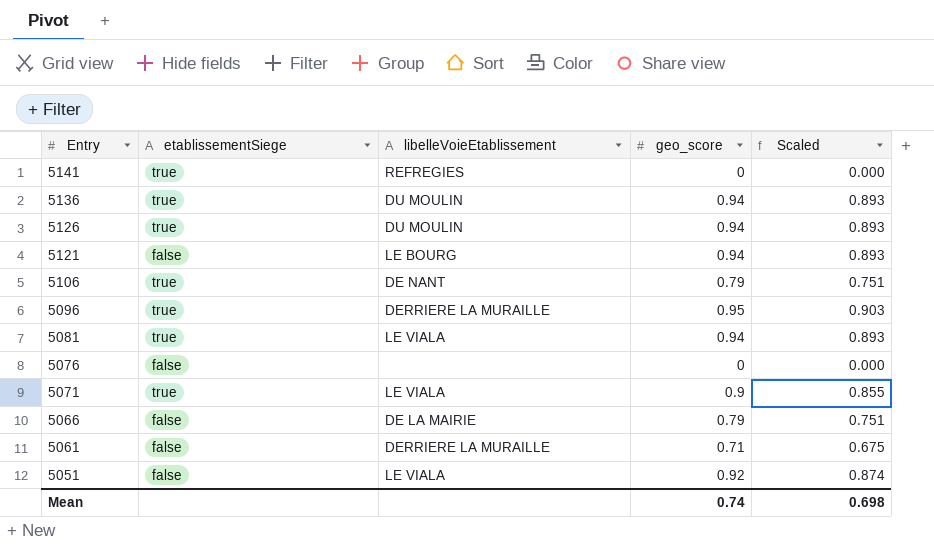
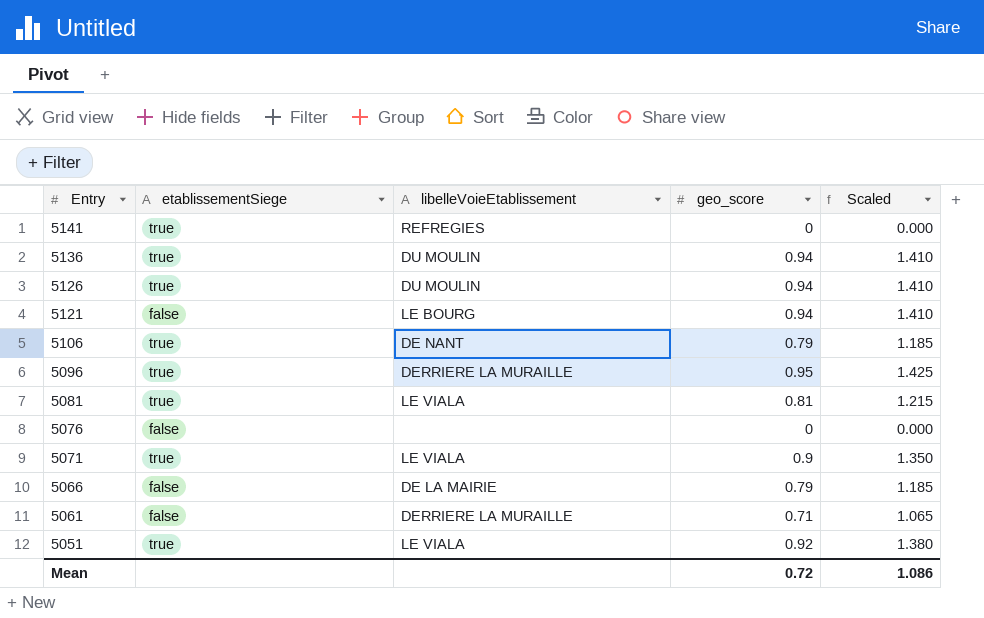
column Scaled | formula: [geo_score] * 0.95 -> [geo_score] * 1.5
5081 | geo_score: 0.94 -> 0.81
5051 | etablissementSiege: false -> true
Mean | geo_score: 0.74 -> 0.72
Mean | Scaled: 0.698 -> 1.086

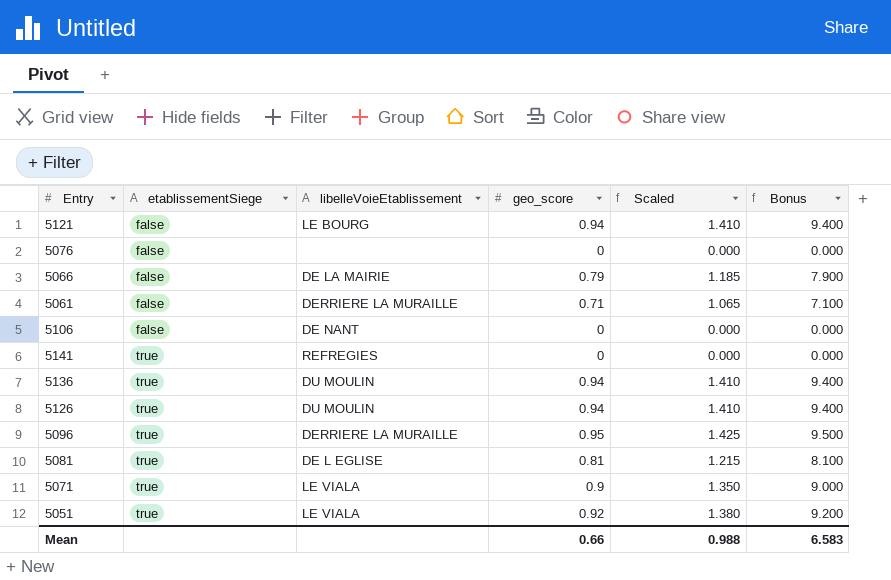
row order: Entry descending -> etablissementSiege ascending
column Bonus | formula: none -> [geo_score] * 10
5106 | etablissementSiege: true -> false
5106 | geo_score: 0.79 -> 0
5106 | Scaled: 1.185 -> 0.000
5081 | libelleVoieEtablissement: LE VIALA -> DE L EGLISE
Mean | geo_score: 0.72 -> 0.66
Mean | Scaled: 1.086 -> 0.988

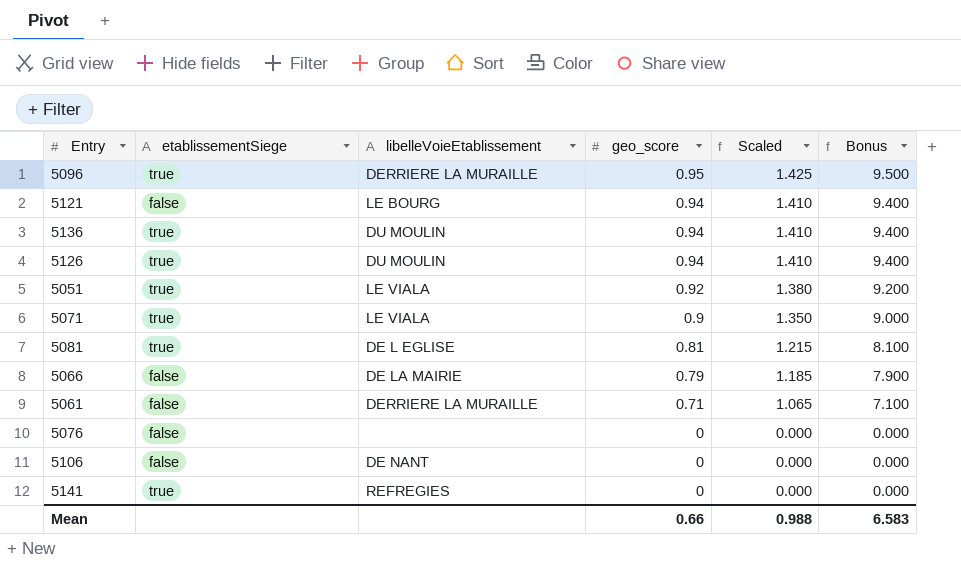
row order: etablissementSiege ascending -> geo_score descending

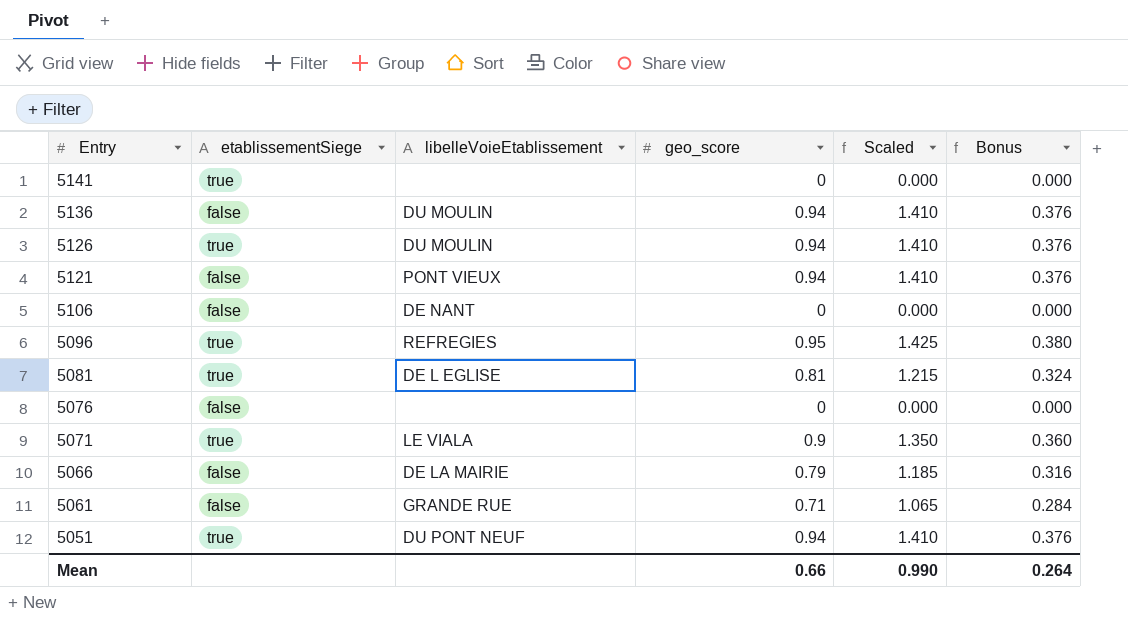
row order: geo_score descending -> Entry descending
column Bonus | formula: [geo_score] * 10 -> [geo_score] * 0.4
5141 | libelleVoieEtablissement: REFREGIES -> none
5136 | etablissementSiege: true -> false
5121 | libelleVoieEtablissement: LE BOURG -> PONT VIEUX
5096 | libelleVoieEtablissement: DERRIERE LA MURAILLE -> REFREGIES
5061 | libelleVoieEtablissement: DERRIERE LA MURAILLE -> GRANDE RUE
5051 | libelleVoieEtablissement: LE VIALA -> DU PONT NEUF
5051 | geo_score: 0.92 -> 0.94
5051 | Scaled: 1.380 -> 1.410
Mean | Scaled: 0.988 -> 0.990
Mean | Bonus: 6.583 -> 0.264

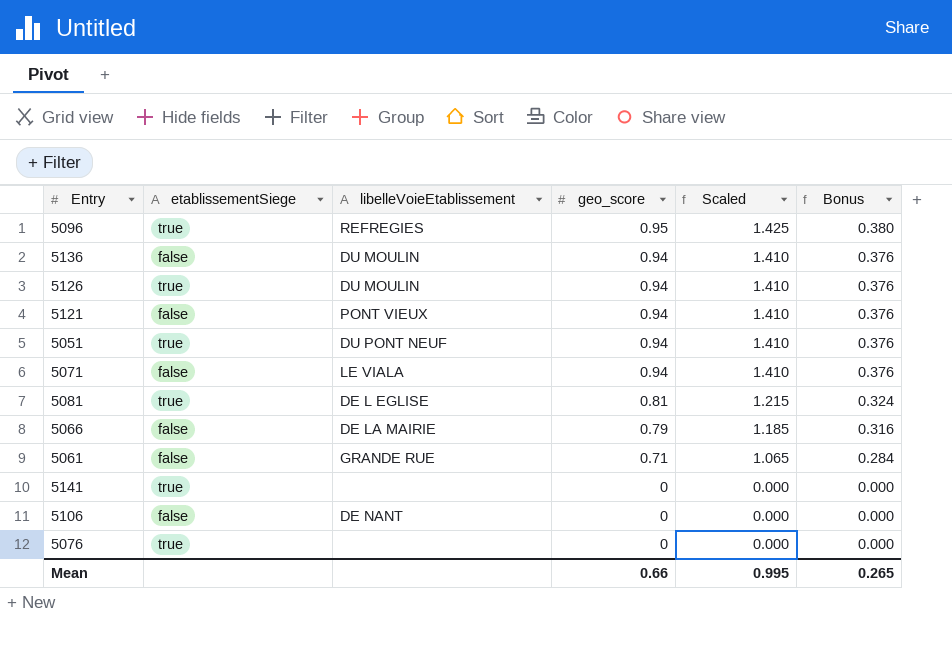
row order: Entry descending -> geo_score descending
5071 | etablissementSiege: true -> false
5071 | geo_score: 0.9 -> 0.94
5071 | Scaled: 1.350 -> 1.410
5071 | Bonus: 0.360 -> 0.376
5076 | etablissementSiege: false -> true
Mean | Scaled: 0.990 -> 0.995
Mean | Bonus: 0.264 -> 0.265

